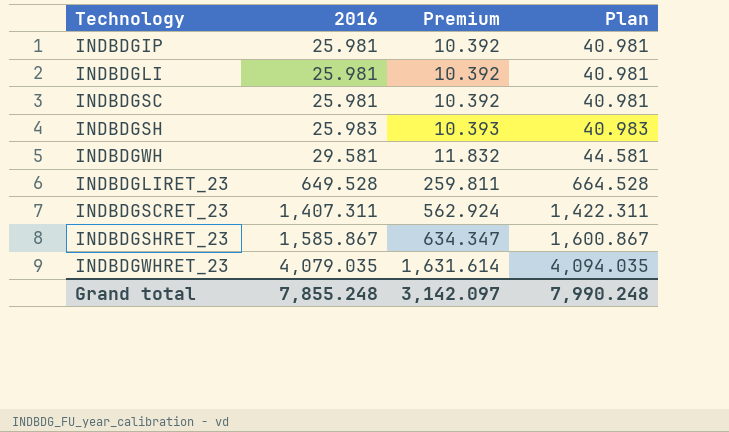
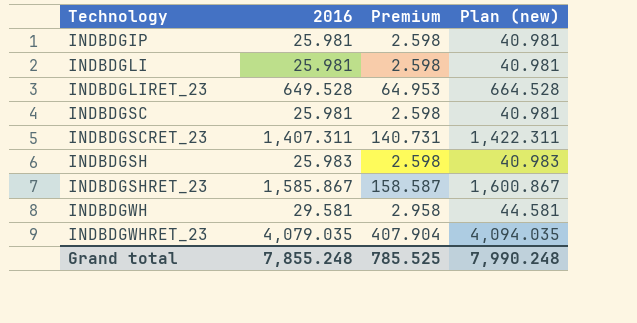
row order: 2016 ascending -> Technology ascending
column Premium | formula: [2016] * 0.4 -> [2016] * 0.1
column name: Plan -> Plan (new)
Grand total | Premium: 3,142.097 -> 785.525

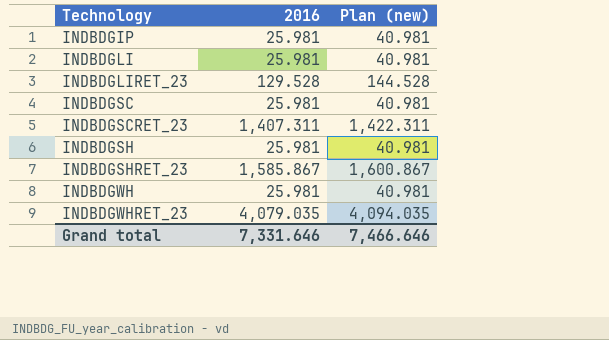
column Premium | formula: [2016] * 0.1 -> none
INDBDGLIRET_23 | 2016: 649.528 -> 129.528
INDBDGLIRET_23 | Plan (new): 664.528 -> 144.528
INDBDGSH | 2016: 25.983 -> 25.981
INDBDGSH | Plan (new): 40.983 -> 40.981
INDBDGWH | 2016: 29.581 -> 25.981
INDBDGWH | Plan (new): 44.581 -> 40.981
Grand total | 2016: 7,855.248 -> 7,331.646
Grand total | Plan (new): 7,990.248 -> 7,466.646

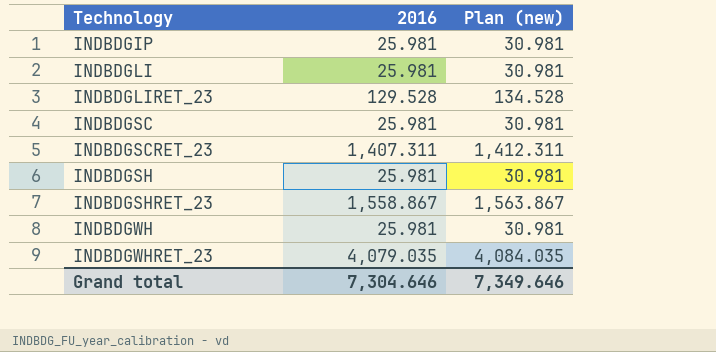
column Plan (new) | formula: [2016] + 15 -> [2016] + 5
INDBDGSHRET_23 | 2016: 1,585.867 -> 1,558.867
Grand total | 2016: 7,331.646 -> 7,304.646
Grand total | Plan (new): 7,466.646 -> 7,349.646

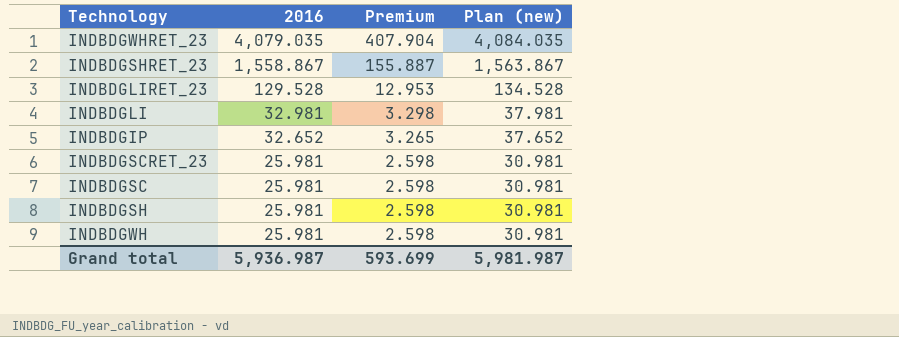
row order: Technology ascending -> 2016 descending
column Premium | formula: none -> [2016] * 0.1
INDBDGLI | 2016: 25.981 -> 32.981
INDBDGLI | Plan (new): 30.981 -> 37.981
INDBDGIP | 2016: 25.981 -> 32.652
INDBDGIP | Plan (new): 30.981 -> 37.652
INDBDGSCRET_23 | 2016: 1,407.311 -> 25.981
INDBDGSCRET_23 | Plan (new): 1,412.311 -> 30.981
Grand total | 2016: 7,304.646 -> 5,936.987
Grand total | Plan (new): 7,349.646 -> 5,981.987

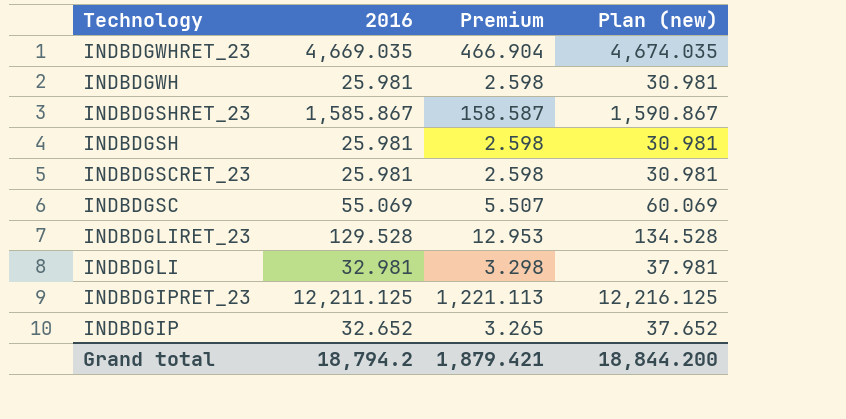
row order: 2016 descending -> Technology descending
INDBDGWHRET_23 | 2016: 4,079.035 -> 4,669.035
INDBDGWHRET_23 | Premium: 407.904 -> 466.904
INDBDGWHRET_23 | Plan (new): 4,084.035 -> 4,674.035
INDBDGSHRET_23 | 2016: 1,558.867 -> 1,585.867
INDBDGSHRET_23 | Premium: 155.887 -> 158.587
INDBDGSHRET_23 | Plan (new): 1,563.867 -> 1,590.867
INDBDGSC | 2016: 25.981 -> 55.069
INDBDGSC | Premium: 2.598 -> 5.507
INDBDGSC | Plan (new): 30.981 -> 60.069
row INDBDGIPRET_23: none -> 12,211.125 | 1,221.113 | 12,216.125
Grand total | 2016: 5,936.987 -> 18,794.2
Grand total | Premium: 593.699 -> 1,879.421
Grand total | Plan (new): 5,981.987 -> 18,844.200

